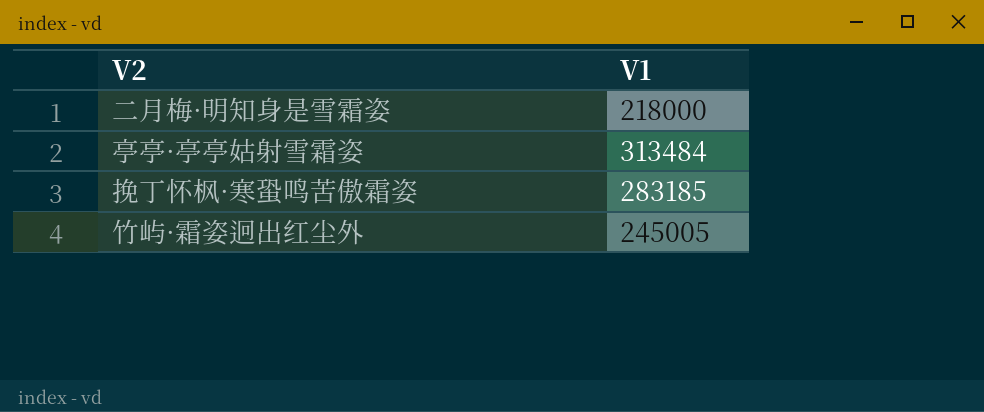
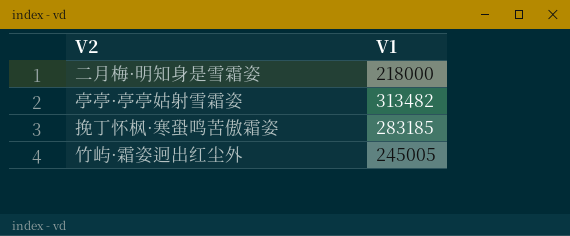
亭亭·亭亭姑射雪霜姿 | V1: 313484 -> 313482

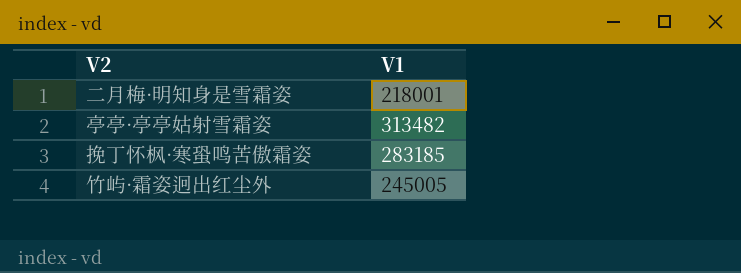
二月梅·明知身是雪霜姿 | V1: 218000 -> 218001

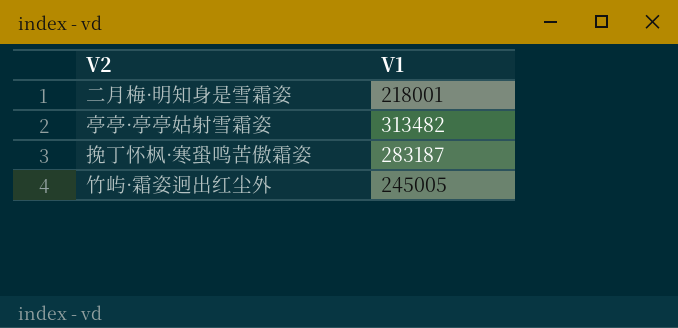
挽丁怀枫·寒蛩鸣苦傲霜姿 | V1: 283185 -> 283187

